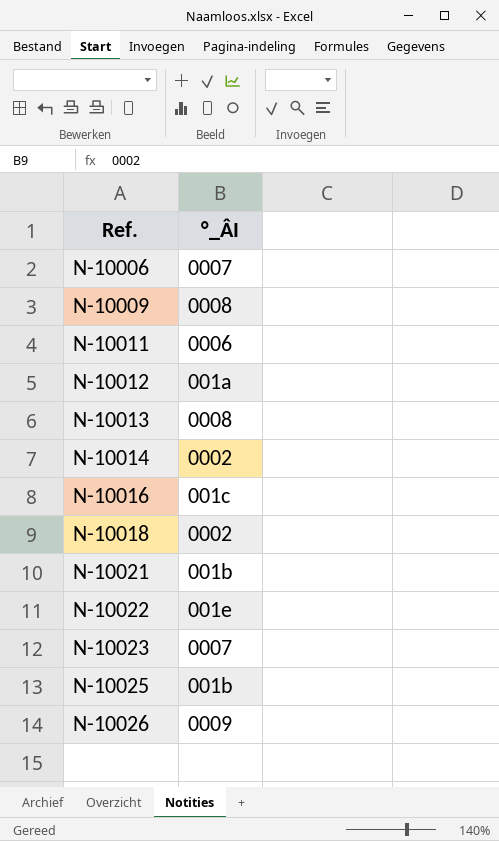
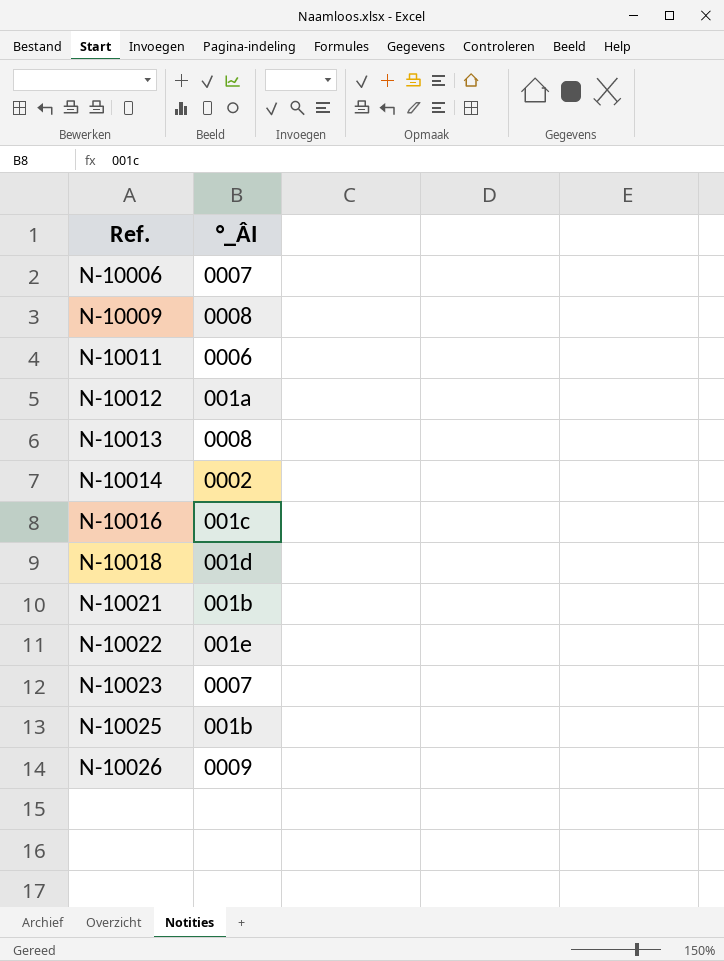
N-10018 | °_ÂI: 0002 -> 001d

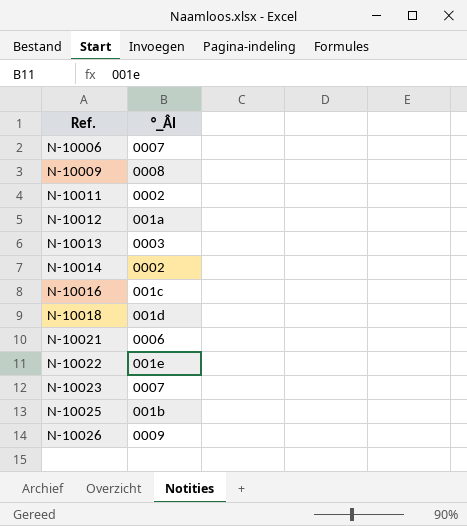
N-10011 | °_ÂI: 0006 -> 0002
N-10013 | °_ÂI: 0008 -> 0003
N-10021 | °_ÂI: 001b -> 0006

